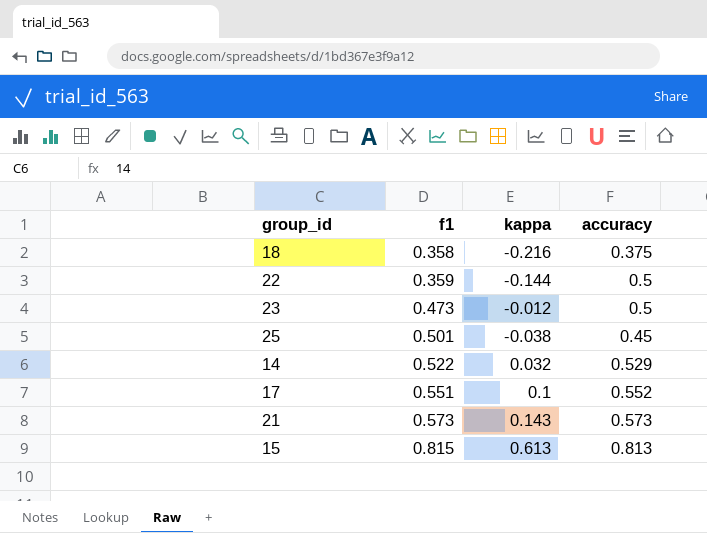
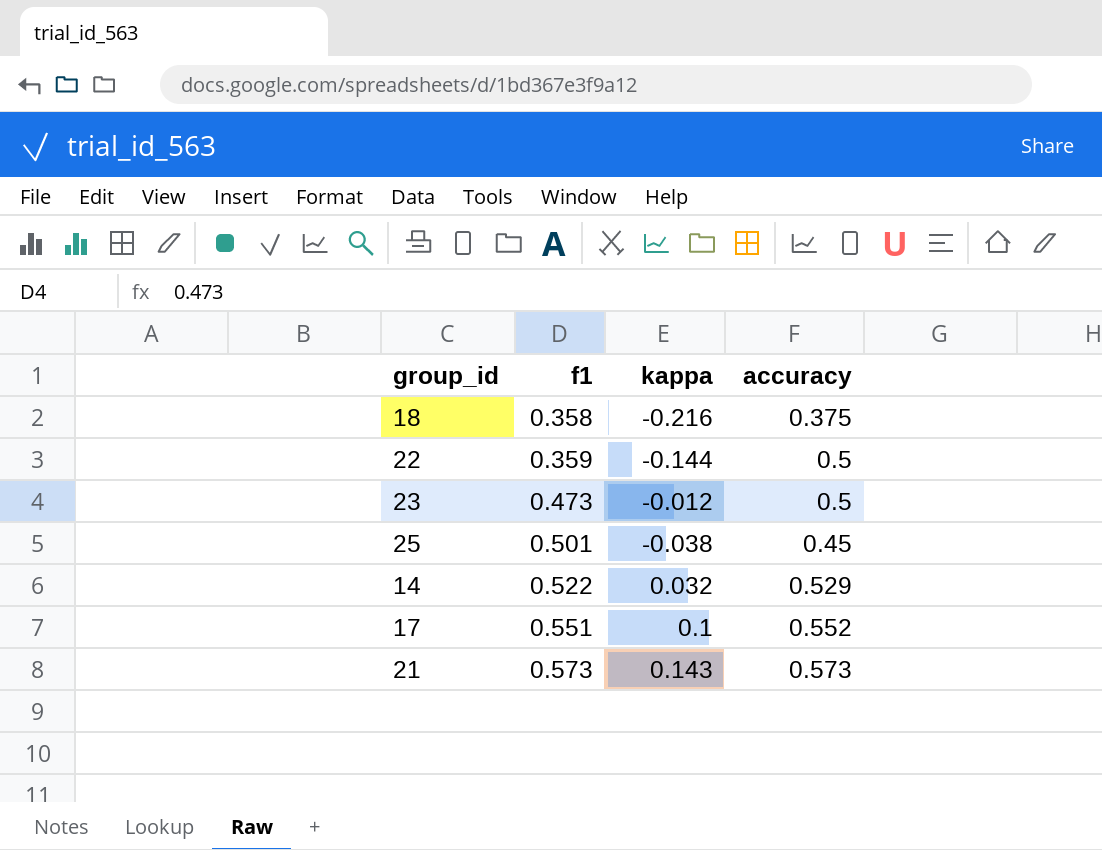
row 15: 0.815 | 0.613 | 0.813 -> none

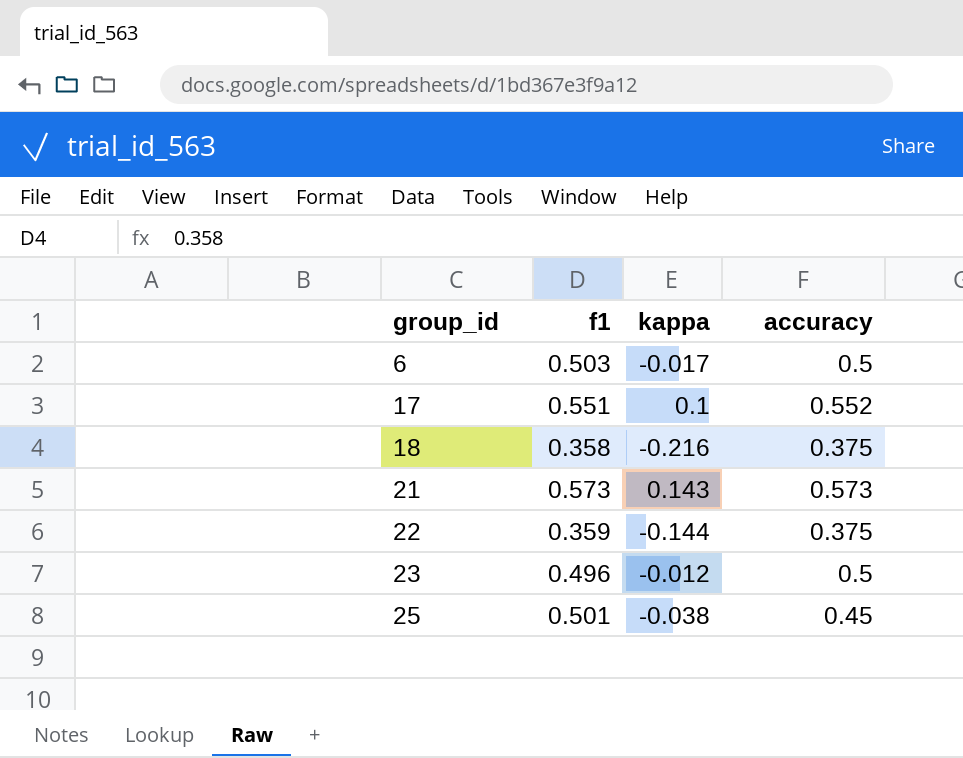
row order: f1 ascending -> group_id ascending
row 14: 0.522 | 0.032 | 0.529 -> none
row 6: none -> 0.503 | -0.017 | 0.5
22 | accuracy: 0.5 -> 0.375
23 | f1: 0.473 -> 0.496

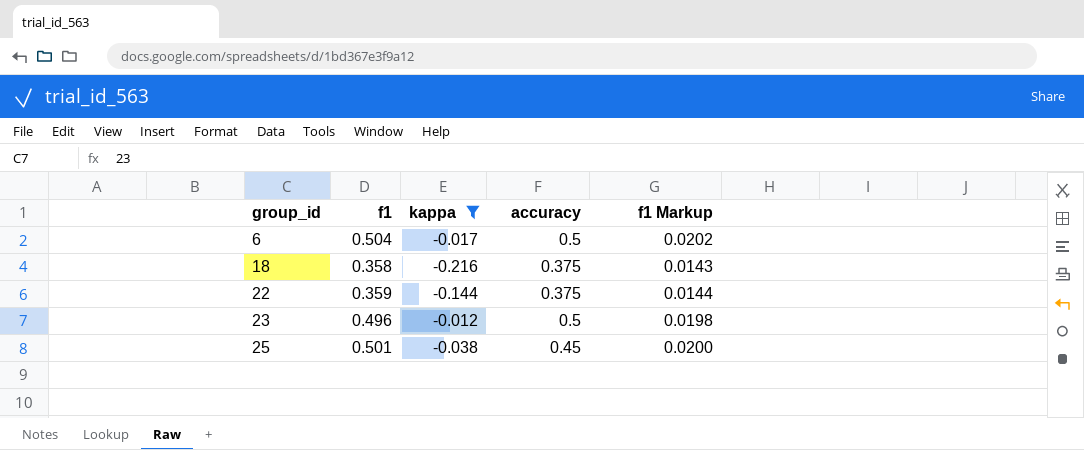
filter: none -> kappa <= -0.012
column f1 Markup | formula: none -> [f1] * 0.04
6 | f1: 0.503 -> 0.504

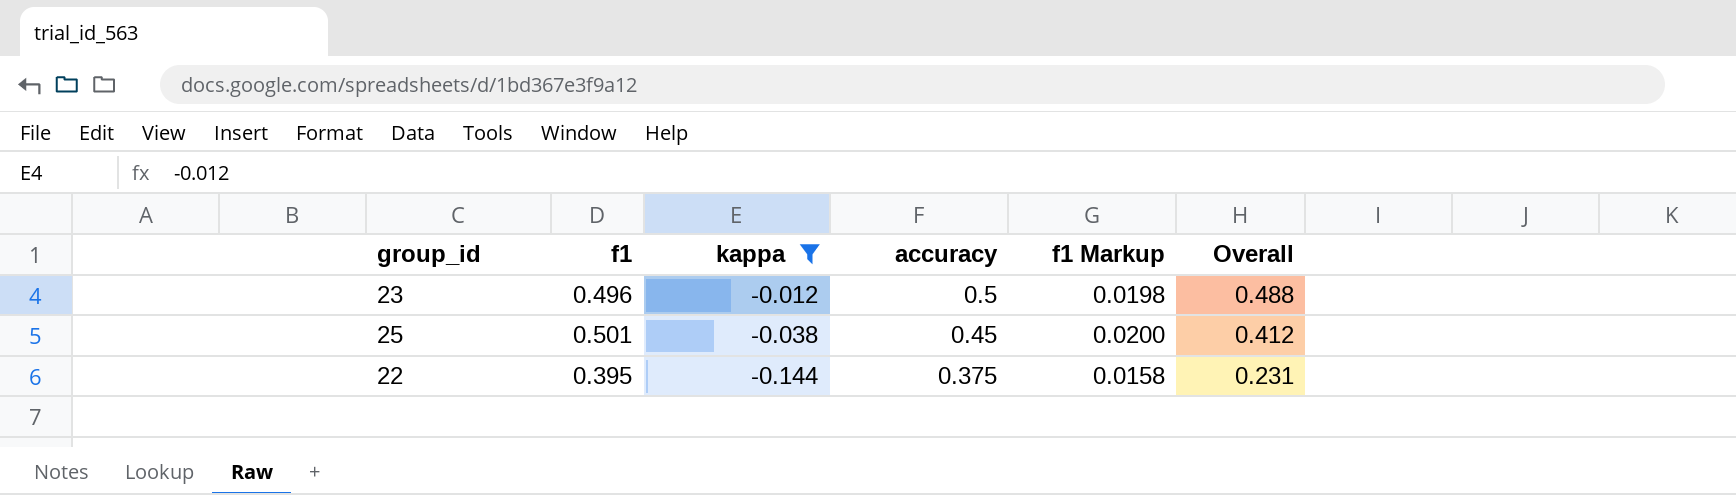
row order: group_id ascending -> kappa descending
column Overall | formula: none -> [kappa] + [accuracy]
row 6: 0.504 | -0.017 | 0.5 | 0.0202 -> none
row 18: 0.358 | -0.216 | 0.375 | 0.0143 -> none
22 | f1: 0.359 -> 0.395
22 | f1 Markup: 0.0144 -> 0.0158

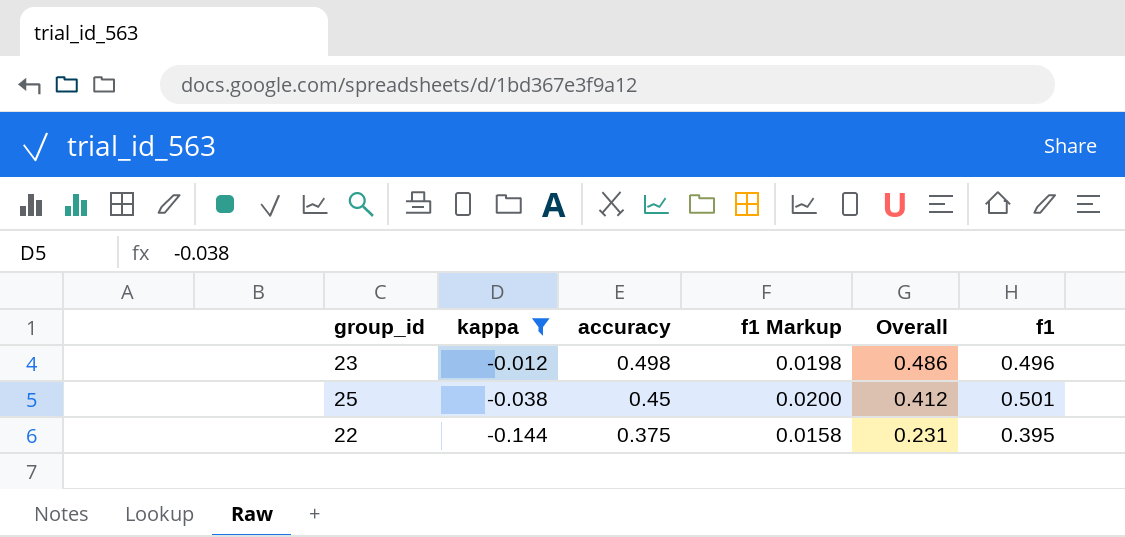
column f1 | position: 2 -> 6
23 | accuracy: 0.5 -> 0.498
23 | Overall: 0.488 -> 0.486

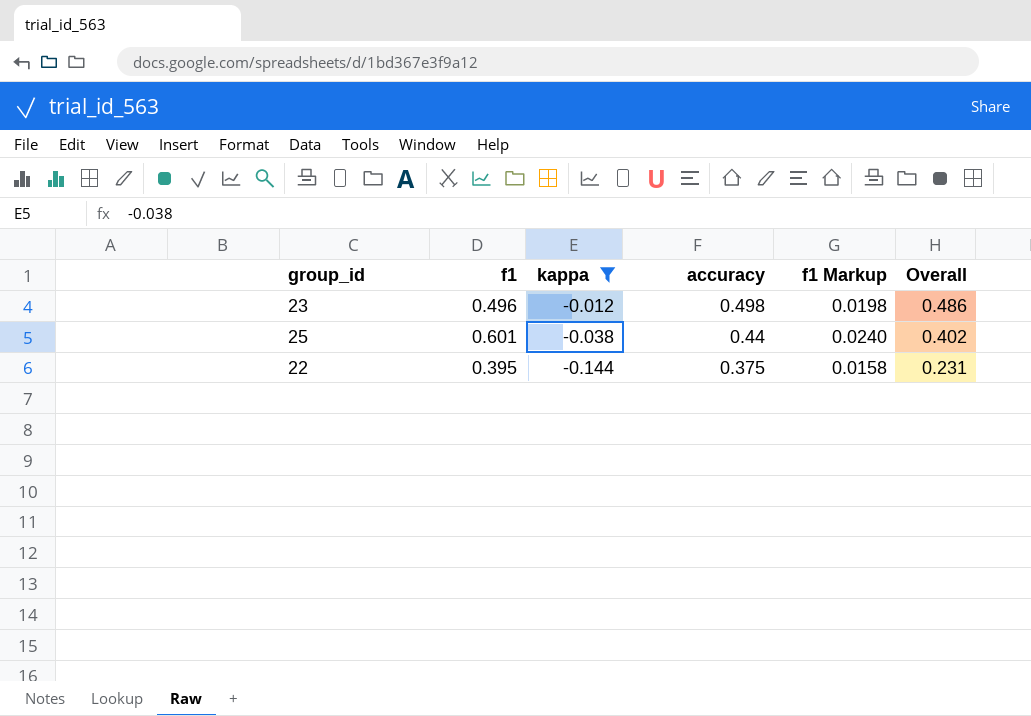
column f1 | position: 6 -> 2
25 | f1: 0.501 -> 0.601
25 | accuracy: 0.45 -> 0.44
25 | f1 Markup: 0.0200 -> 0.0240
25 | Overall: 0.412 -> 0.402

